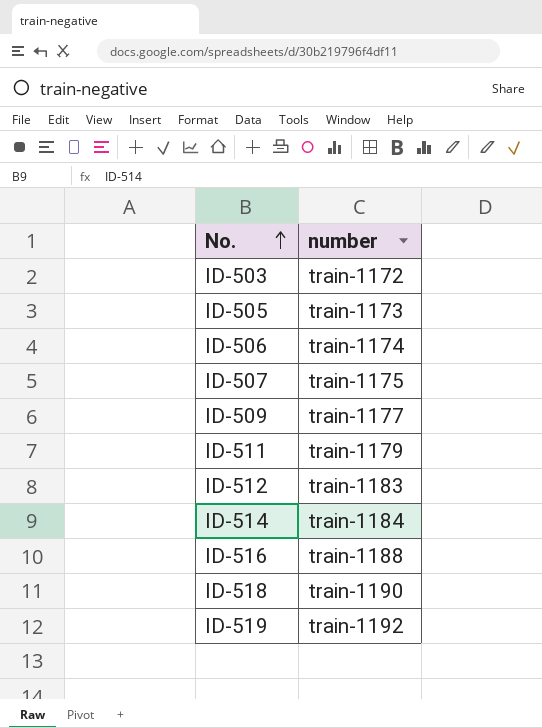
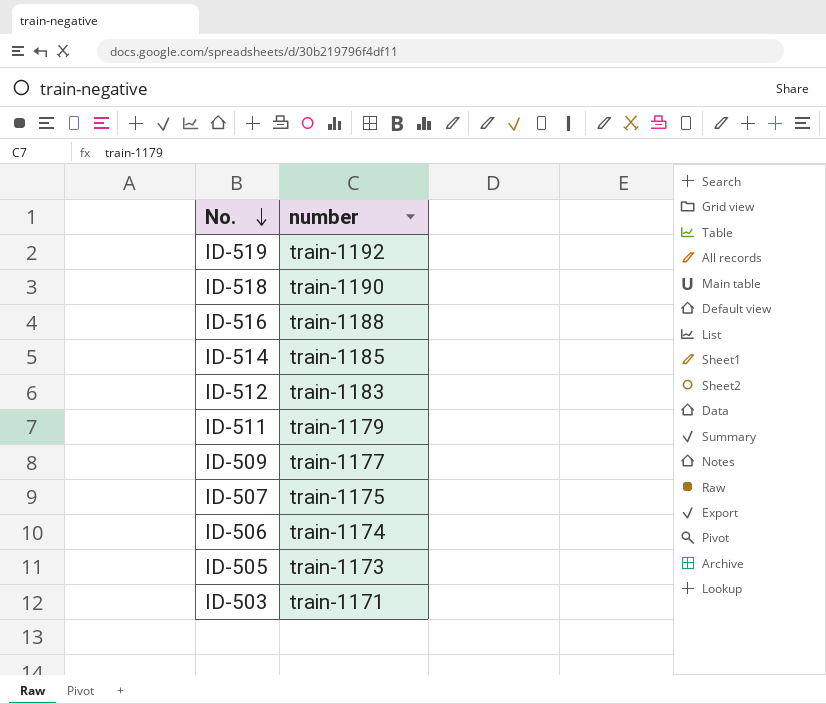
row order: No. ascending -> No. descending
ID-514 | number: train-1184 -> train-1185
ID-503 | number: train-1172 -> train-1171

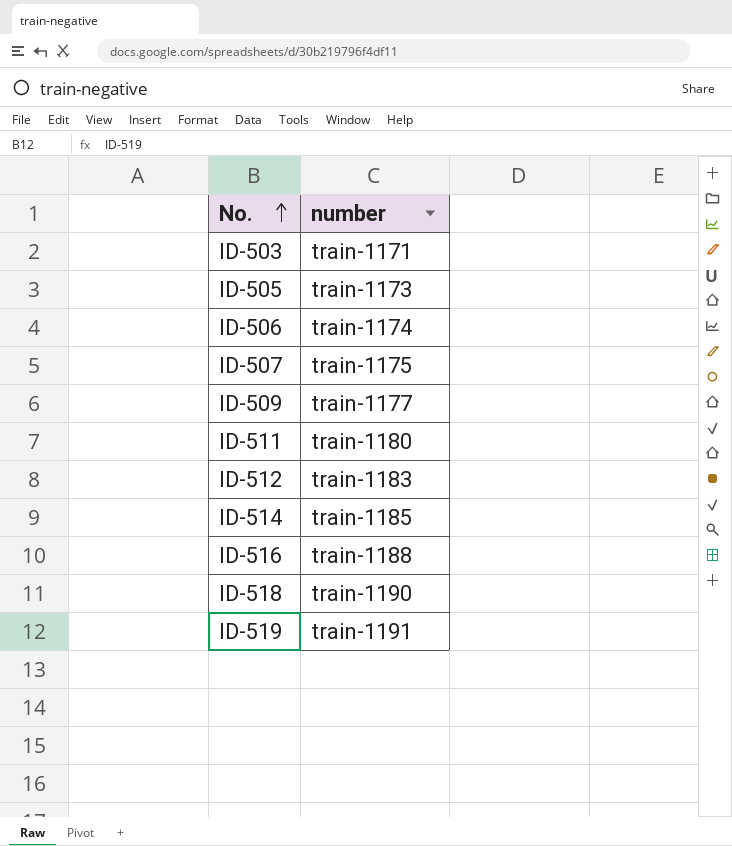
row order: No. descending -> No. ascending
ID-511 | number: train-1179 -> train-1180
ID-519 | number: train-1192 -> train-1191

